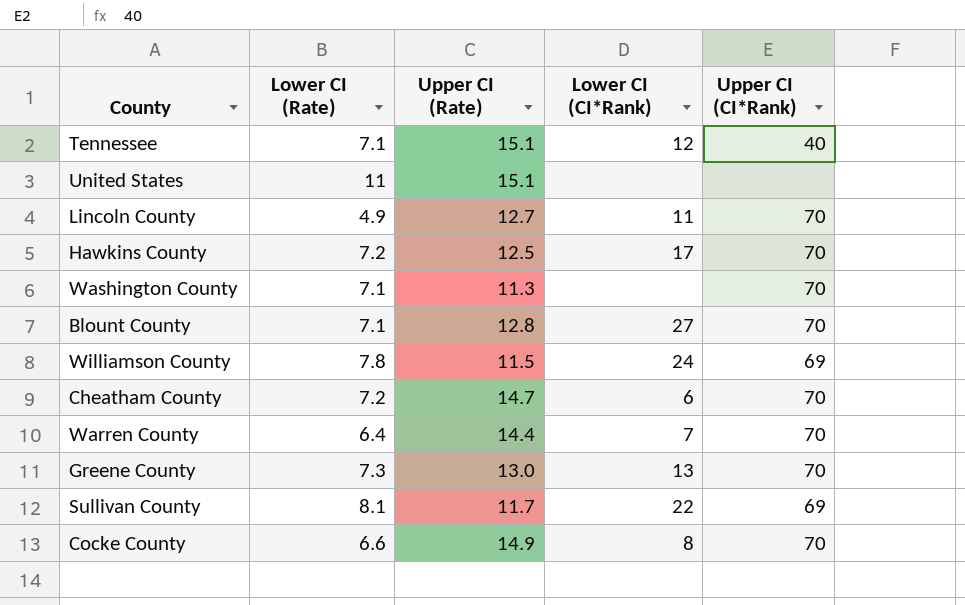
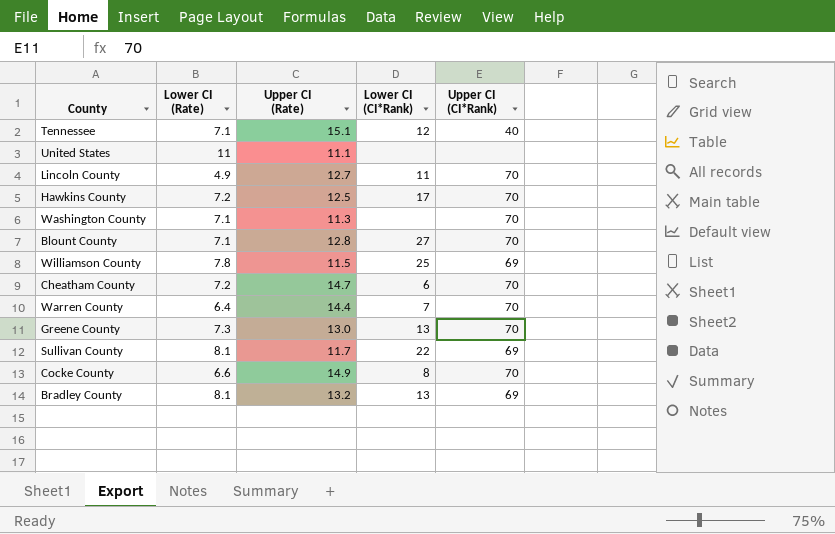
United States | Upper CI (Rate): 15.1 -> 11.1
Williamson County | Lower CI (CI*Rank): 24 -> 25
row Bradley County: none -> 8.1 | 13.2 | 13 | 69

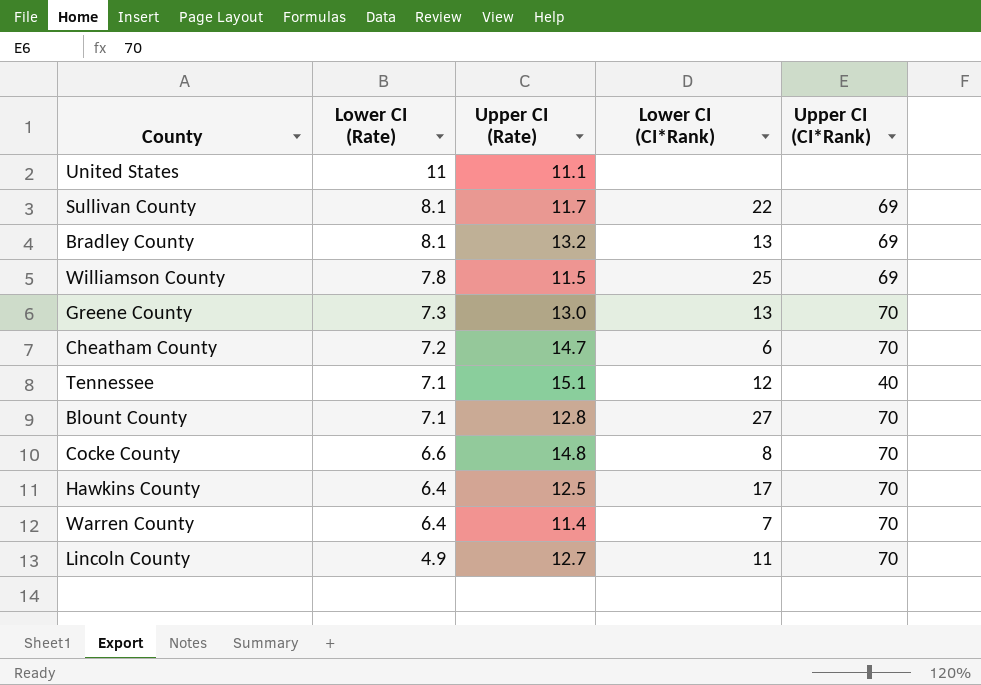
row order: none -> Lower CI (Rate) descending
row Washington County: 7.1 | 11.3 | none | 70 -> none
Cocke County | Upper CI (Rate): 14.9 -> 14.8
Hawkins County | Lower CI (Rate): 7.2 -> 6.4
Warren County | Upper CI (Rate): 14.4 -> 11.4

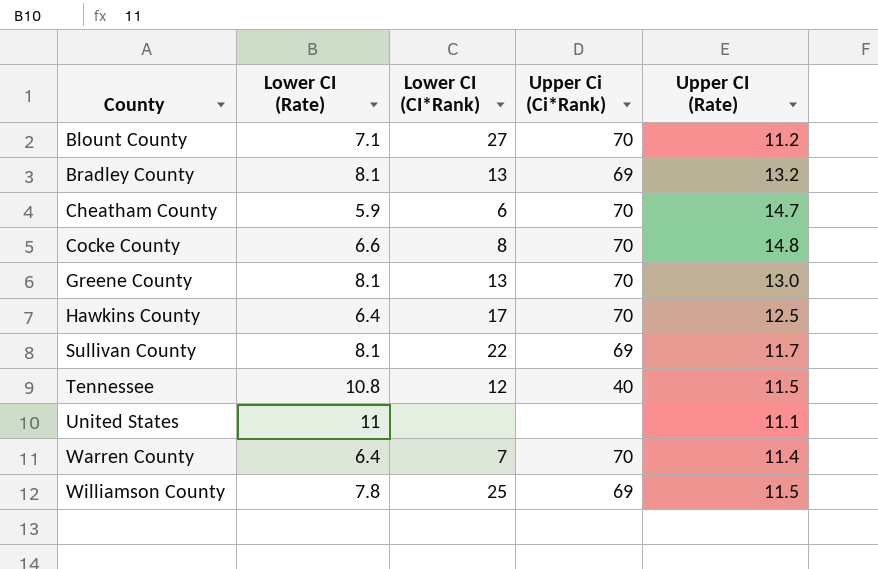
row order: Lower CI (Rate) descending -> County ascending
column name: Upper CI (CI*Rank) -> Upper Ci (Ci*Rank)
column Upper CI (Rate) | position: 3 -> 5
row Lincoln County: 4.9 | 12.7 | 11 | 70 -> none
Blount County | Upper CI (Rate): 12.8 -> 11.2
Cheatham County | Lower CI (Rate): 7.2 -> 5.9
Greene County | Lower CI (Rate): 7.3 -> 8.1
Tennessee | Lower CI (Rate): 7.1 -> 10.8
Tennessee | Upper CI (Rate): 15.1 -> 11.5

